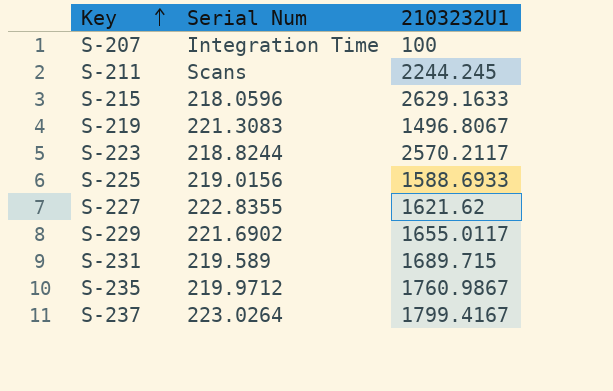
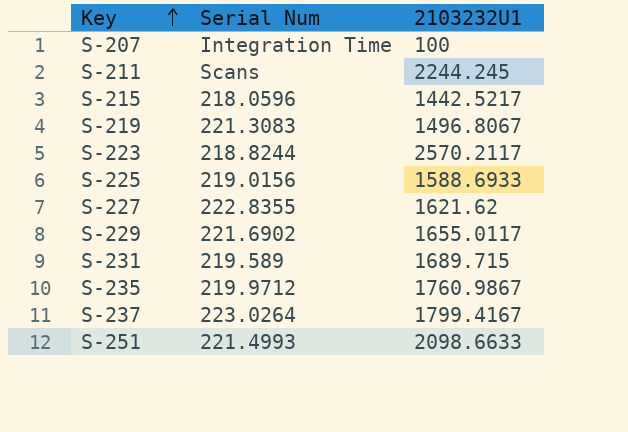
S-215 | 2103232U1: 2629.1633 -> 1442.5217
row S-251: none -> 221.4993 | 2098.6633

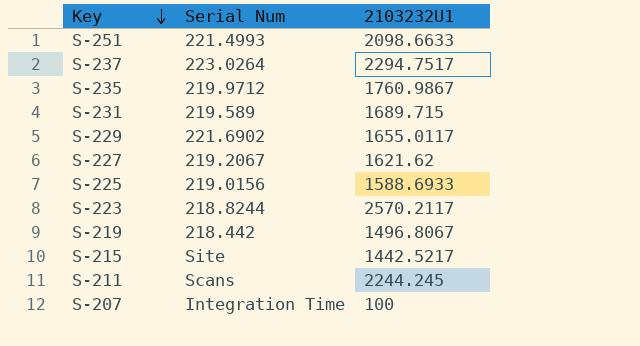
row order: Key ascending -> Key descending
S-237 | 2103232U1: 1799.4167 -> 2294.7517
S-227 | Serial Num: 222.8355 -> 219.2067
S-219 | Serial Num: 221.3083 -> 218.442
S-215 | Serial Num: 218.0596 -> Site

